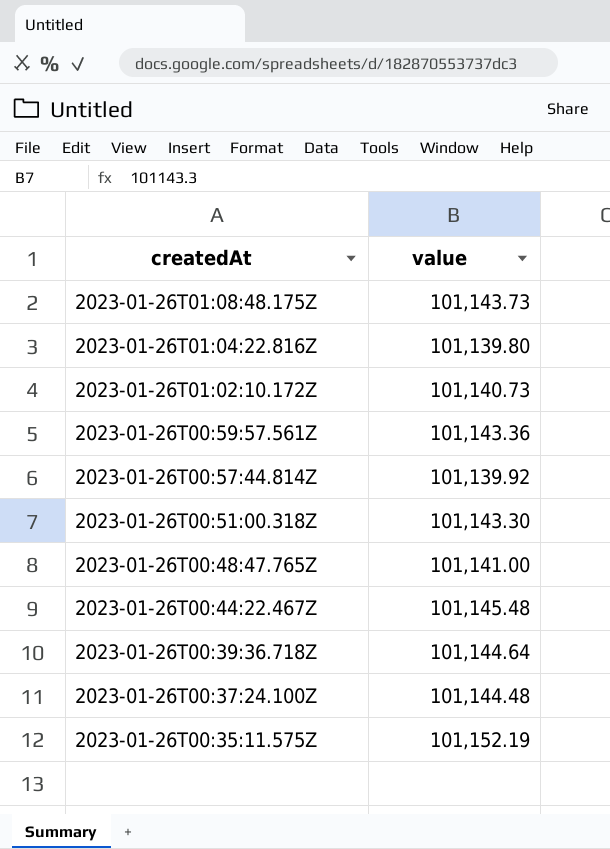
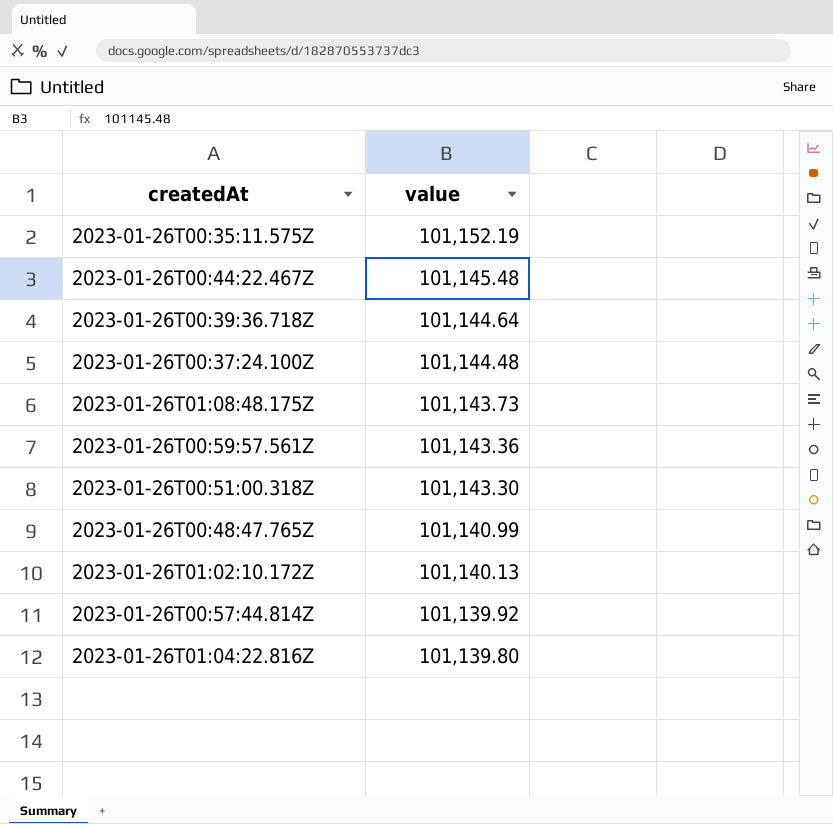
row order: createdAt descending -> value descending
2023-01-26T00:48:47.765Z | value: 101,141.00 -> 101,140.99
2023-01-26T01:02:10.172Z | value: 101,140.73 -> 101,140.13

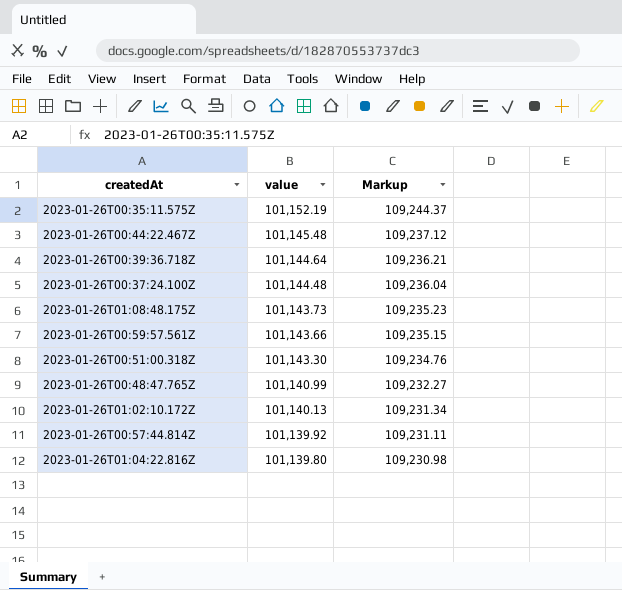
column Markup | formula: none -> [value] * 1.08
2023-01-26T00:59:57.561Z | value: 101,143.36 -> 101,143.66

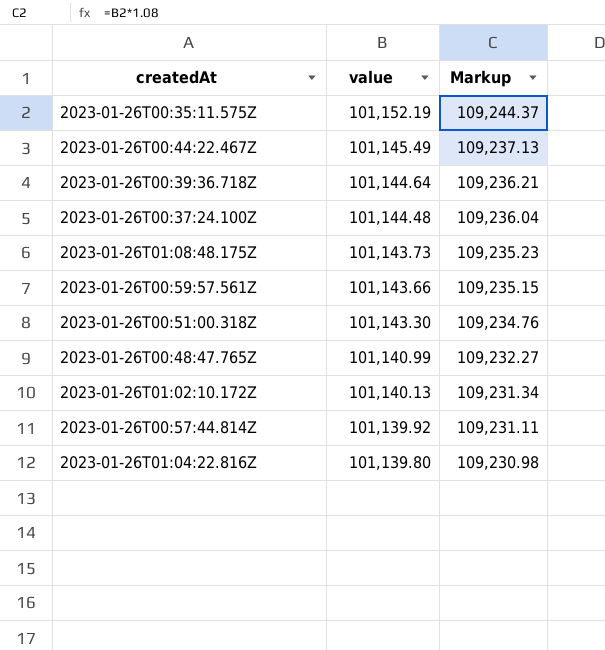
2023-01-26T00:44:22.467Z | value: 101,145.48 -> 101,145.49
2023-01-26T00:44:22.467Z | Markup: 109,237.12 -> 109,237.13

